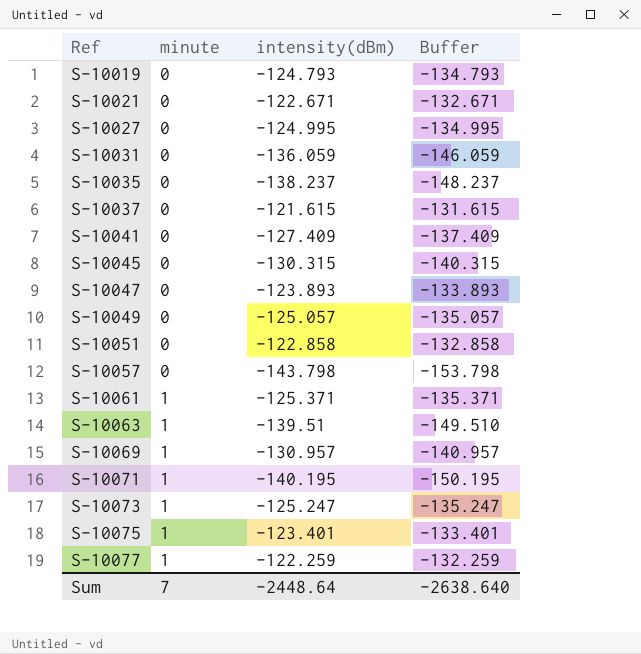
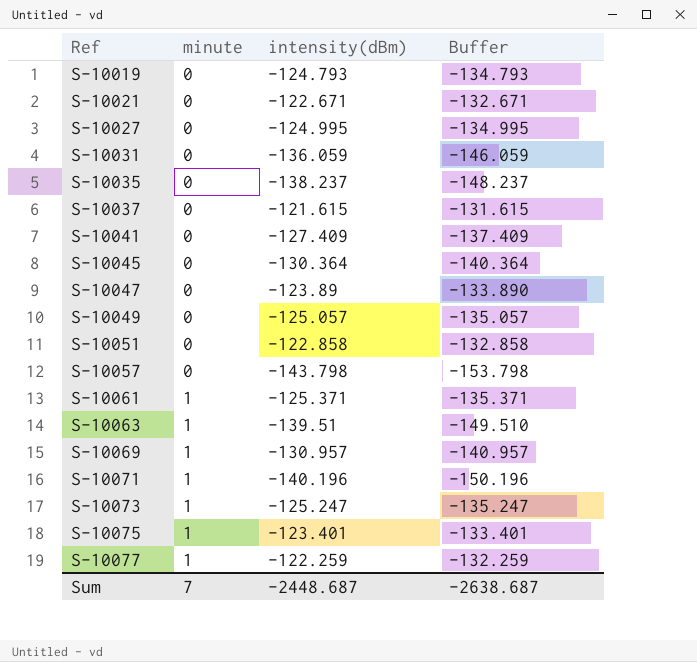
S-10045 | intensity(dBm): -130.315 -> -130.364
S-10045 | Buffer: -140.315 -> -140.364
S-10047 | intensity(dBm): -123.893 -> -123.89
S-10047 | Buffer: -133.893 -> -133.890
S-10071 | intensity(dBm): -140.195 -> -140.196
S-10071 | Buffer: -150.195 -> -150.196
Sum | intensity(dBm): -2448.64 -> -2448.687
Sum | Buffer: -2638.640 -> -2638.687

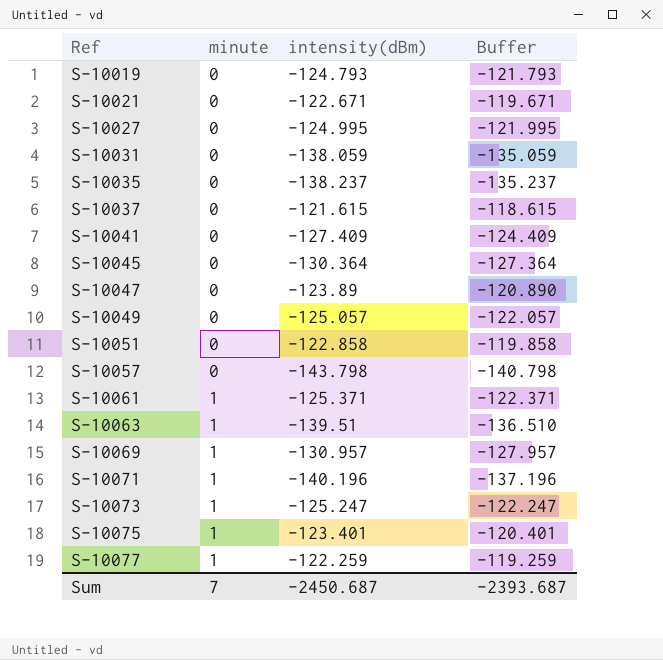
column Buffer | formula: [intensity(dBm)] - 10 -> [intensity(dBm)] + 3
S-10031 | intensity(dBm): -136.059 -> -138.059
Sum | intensity(dBm): -2448.687 -> -2450.687
Sum | Buffer: -2638.687 -> -2393.687

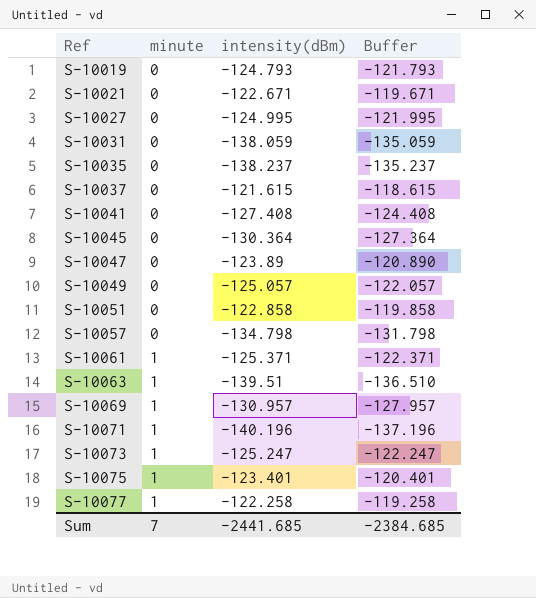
S-10041 | intensity(dBm): -127.409 -> -127.408
S-10041 | Buffer: -124.409 -> -124.408
S-10057 | intensity(dBm): -143.798 -> -134.798
S-10057 | Buffer: -140.798 -> -131.798
S-10077 | intensity(dBm): -122.259 -> -122.258
S-10077 | Buffer: -119.259 -> -119.258
Sum | intensity(dBm): -2450.687 -> -2441.685
Sum | Buffer: -2393.687 -> -2384.685

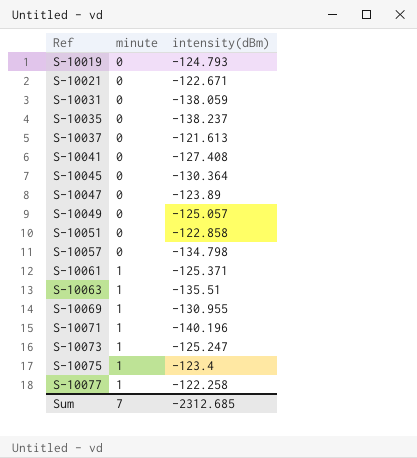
column Buffer | formula: [intensity(dBm)] + 3 -> none
row S-10027: 0 | -124.995 | -121.995 -> none
S-10037 | intensity(dBm): -121.615 -> -121.613
S-10063 | intensity(dBm): -139.51 -> -135.51
S-10069 | intensity(dBm): -130.957 -> -130.955
S-10075 | intensity(dBm): -123.401 -> -123.4
Sum | intensity(dBm): -2441.685 -> -2312.685

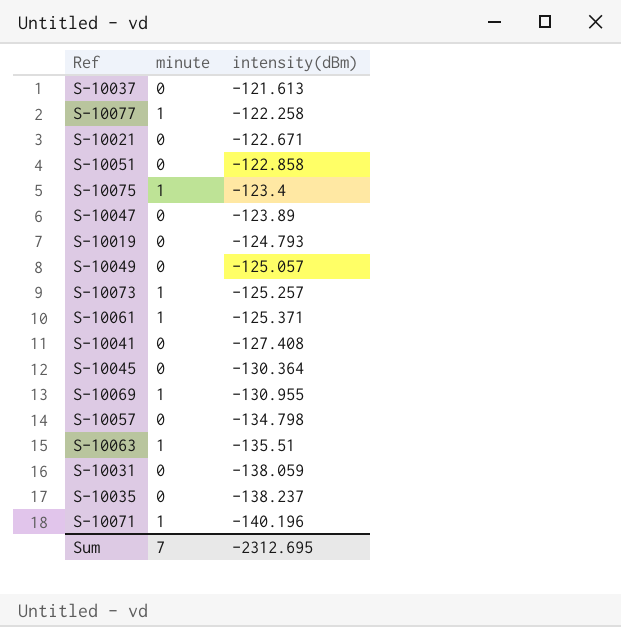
row order: Ref ascending -> intensity(dBm) descending
S-10073 | intensity(dBm): -125.247 -> -125.257
Sum | intensity(dBm): -2312.685 -> -2312.695

